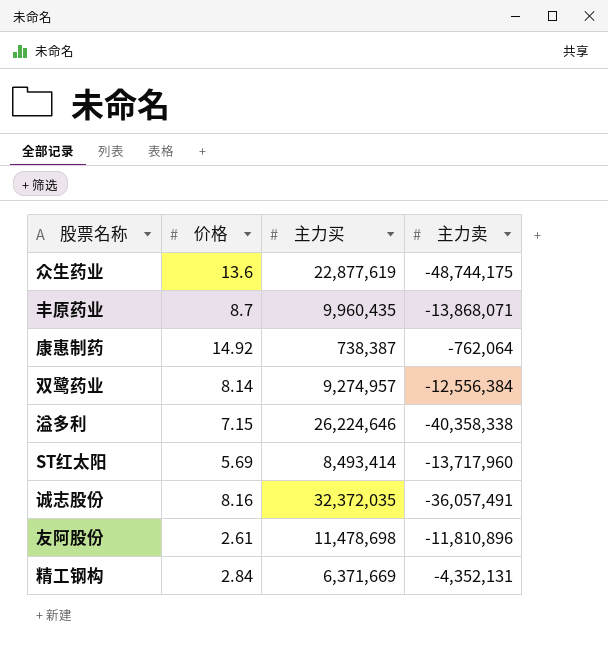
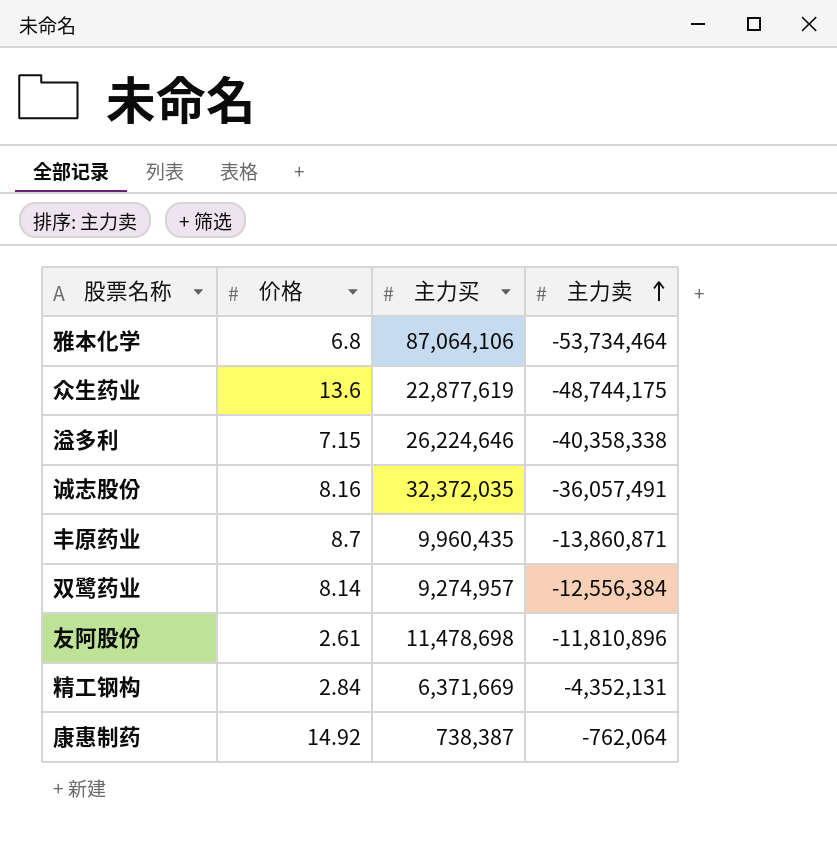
row order: none -> 主力卖 ascending
row ST红太阳: 5.69 | 8,493,414 | -13,717,960 -> none
row 雅本化学: none -> 6.8 | 87,064,106 | -53,734,464
丰原药业 | 主力卖: -13,868,071 -> -13,860,871

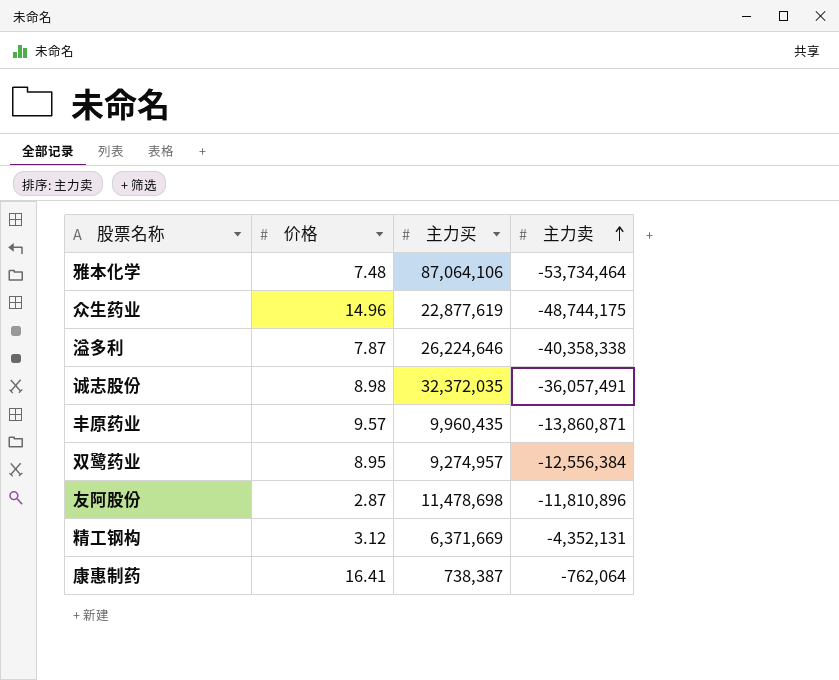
雅本化学 | 价格: 6.8 -> 7.48
众生药业 | 价格: 13.6 -> 14.96
溢多利 | 价格: 7.15 -> 7.87
诚志股份 | 价格: 8.16 -> 8.98
丰原药业 | 价格: 8.7 -> 9.57
双鹭药业 | 价格: 8.14 -> 8.95
友阿股份 | 价格: 2.61 -> 2.87
精工钢构 | 价格: 2.84 -> 3.12
康惠制药 | 价格: 14.92 -> 16.41

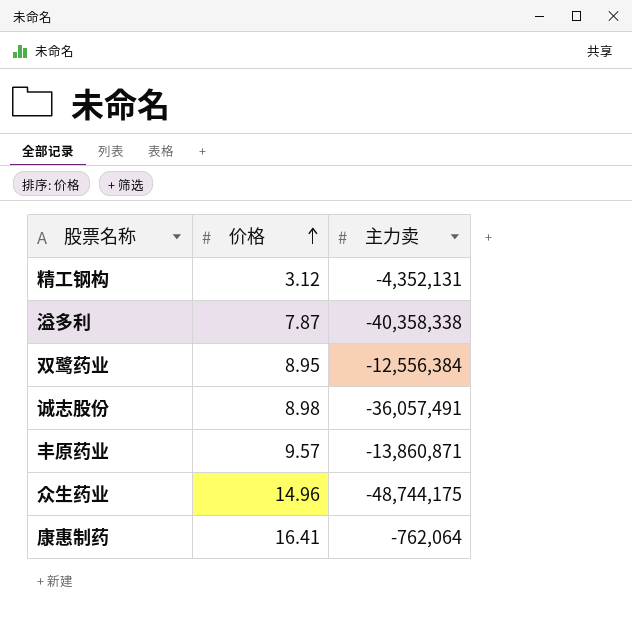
row order: 主力卖 ascending -> 价格 ascending
column 主力买 | position: 3 -> none
row 雅本化学: 7.48 | 87,064,106 | -53,734,464 -> none
row 友阿股份: 2.87 | 11,478,698 | -11,810,896 -> none

